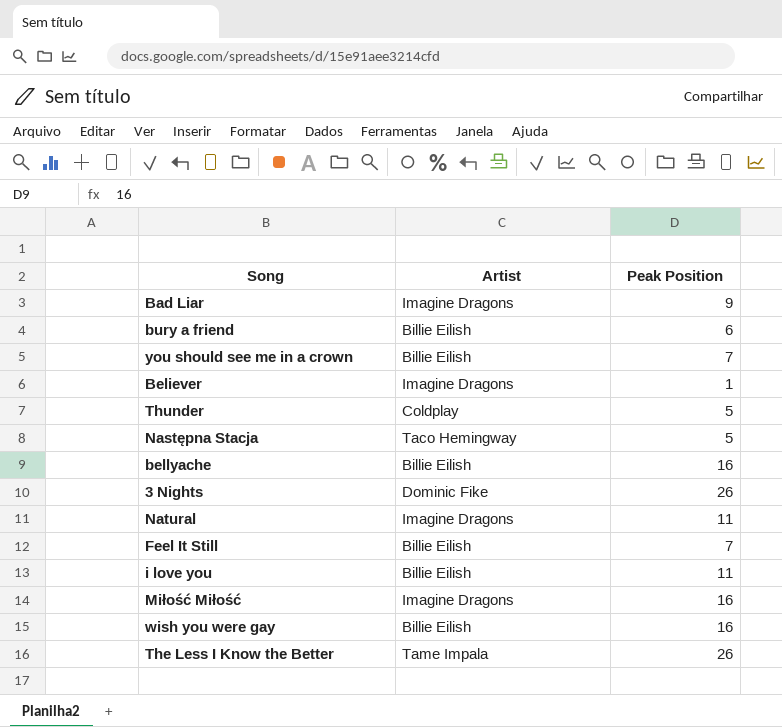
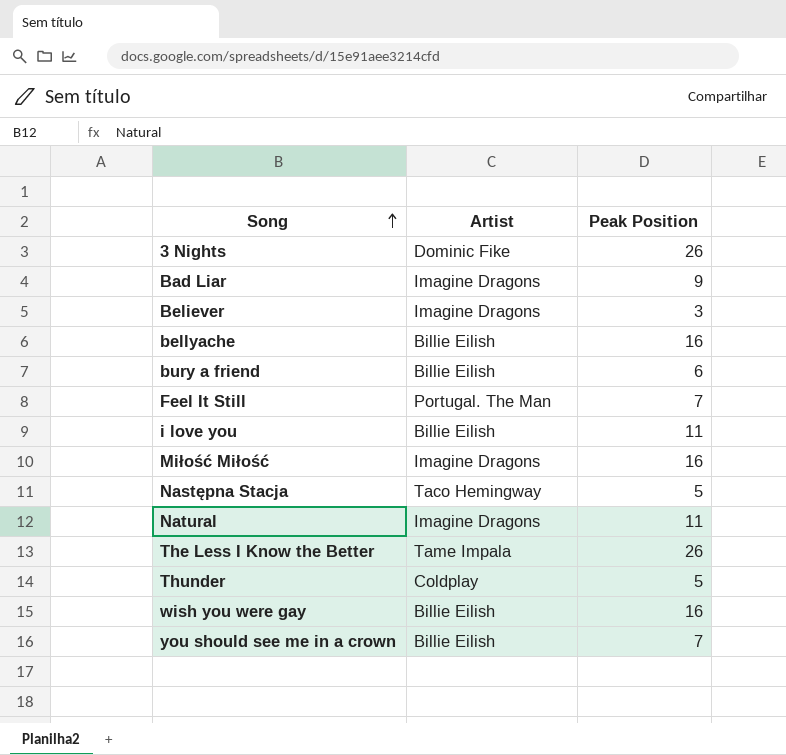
row order: none -> Song ascending
Believer | Peak Position: 1 -> 3
Feel It Still | Artist: Billie Eilish -> Portugal. The Man

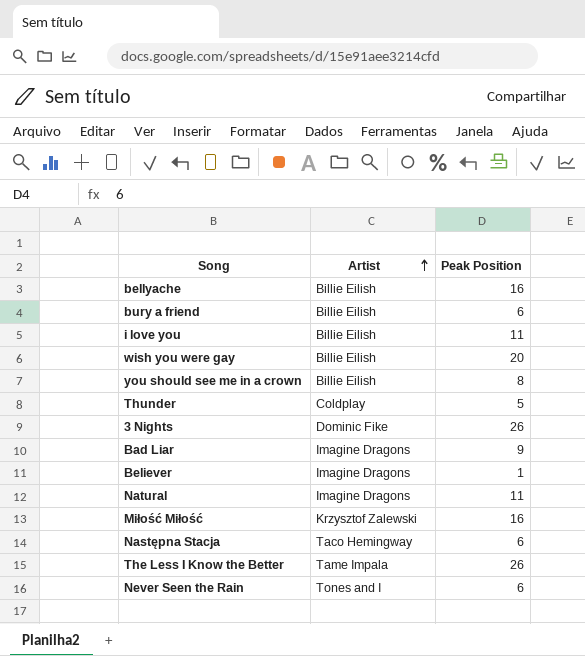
row order: Song ascending -> Artist ascending
row Feel It Still: Portugal. The Man | 7 -> none
wish you were gay | Peak Position: 16 -> 20
you should see me in a crown | Peak Position: 7 -> 8
Believer | Peak Position: 3 -> 1
Miłość Miłość | Artist: Imagine Dragons -> Krzysztof Zalewski
Następna Stacja | Peak Position: 5 -> 6
row Never Seen the Rain: none -> Tones and I | 6

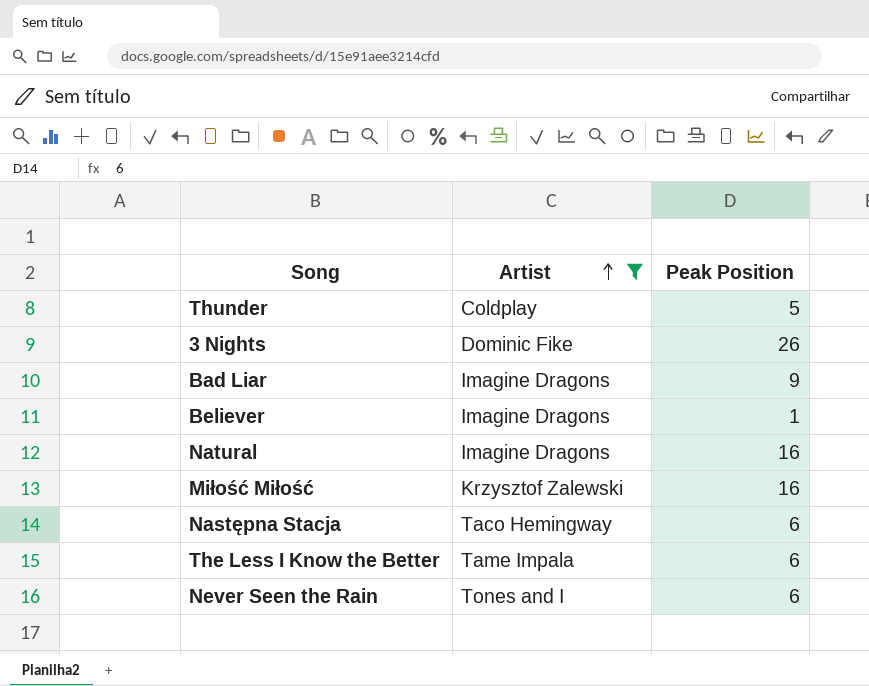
filter: none -> Artist != Billie Eilish
Natural | Peak Position: 11 -> 16
The Less I Know the Better | Peak Position: 26 -> 6

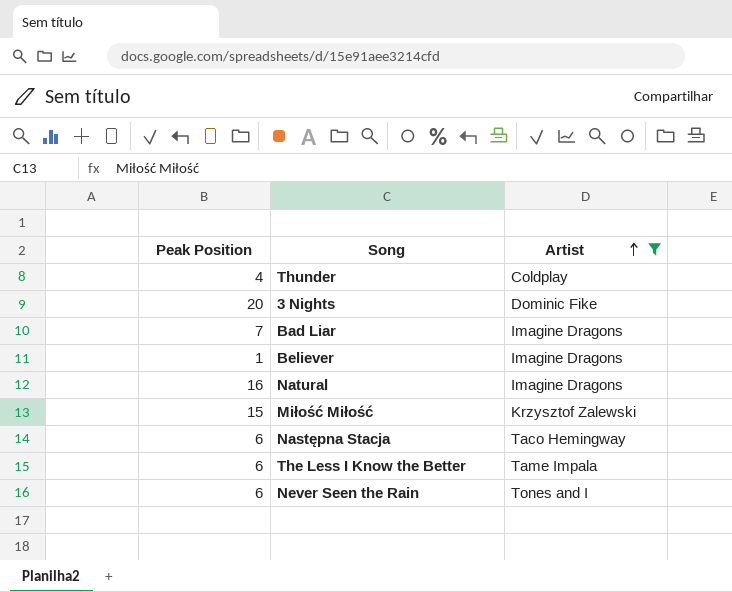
column Peak Position | position: 3 -> 1
Thunder | Peak Position: 5 -> 4
3 Nights | Peak Position: 26 -> 20
Bad Liar | Peak Position: 9 -> 7
Miłość Miłość | Peak Position: 16 -> 15

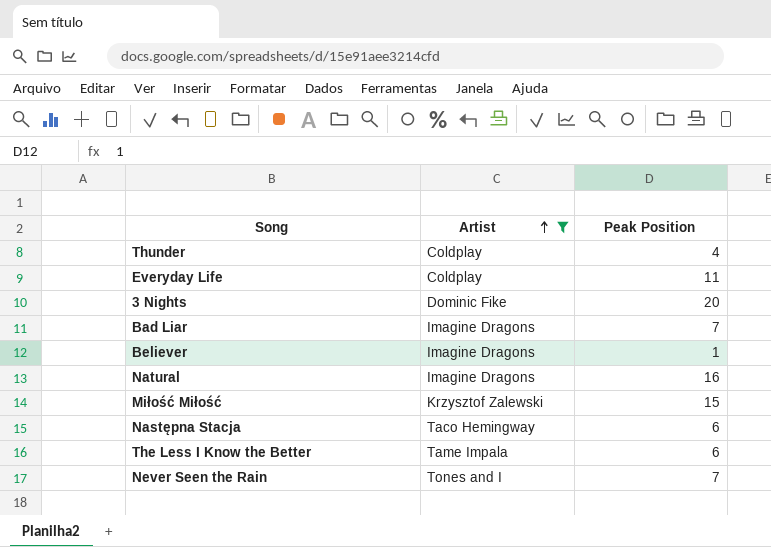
column Peak Position | position: 1 -> 3
row Everyday Life: none -> Coldplay | 11
Never Seen the Rain | Peak Position: 6 -> 7

